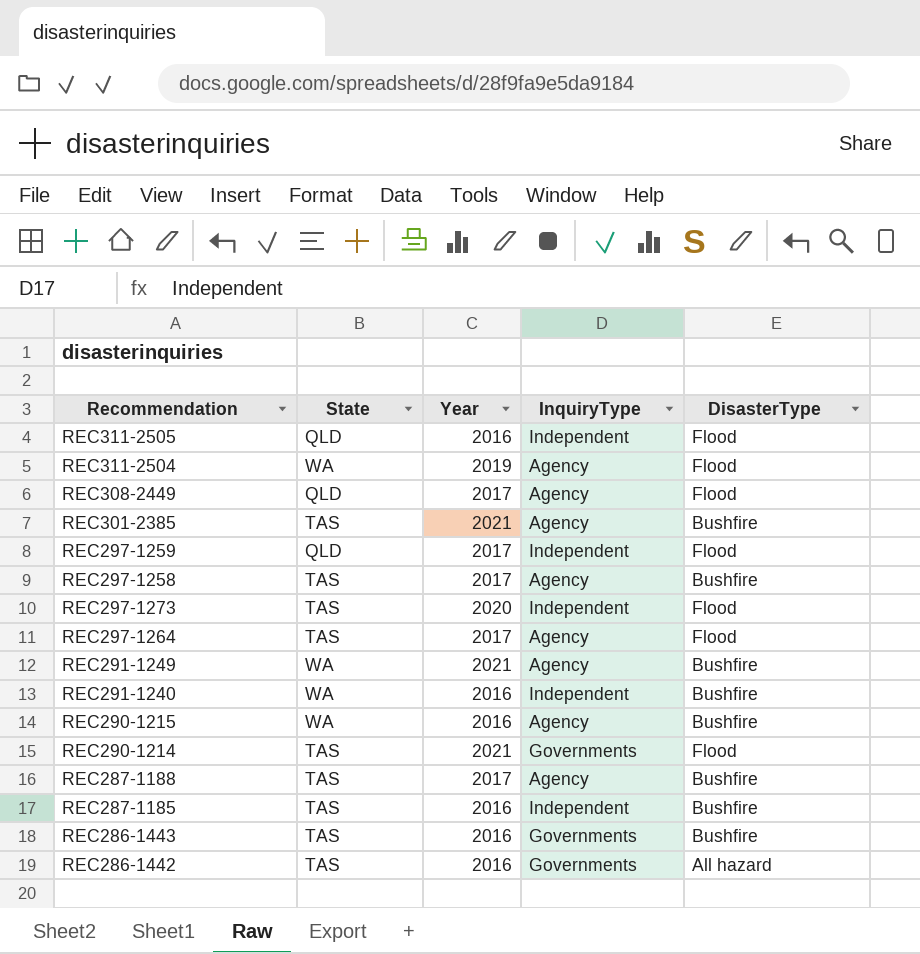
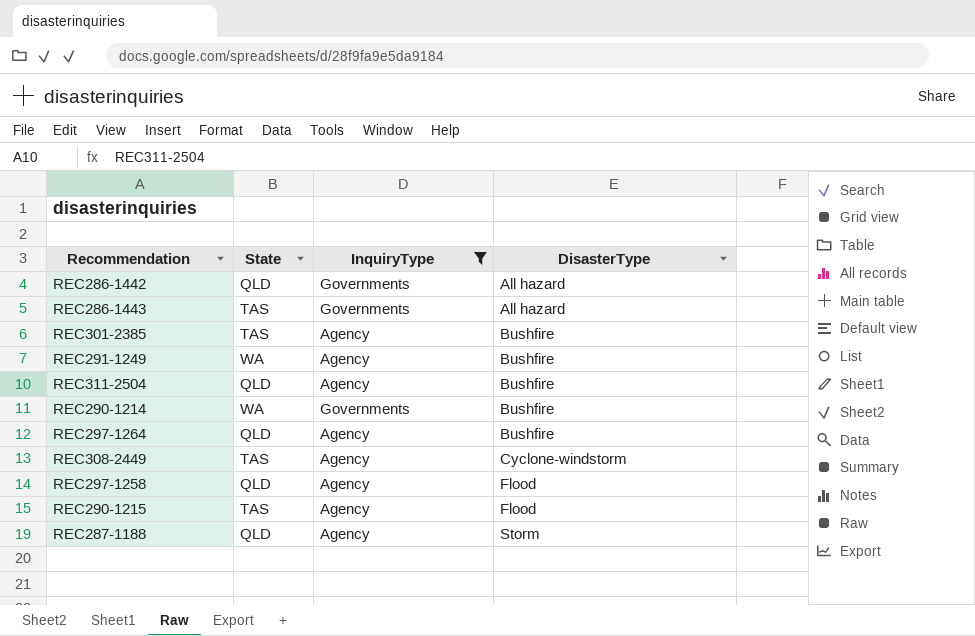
filter: none -> InquiryType != Independent
row order: none -> DisasterType ascending
column Year | position: 3 -> none
REC286-1442 | State: TAS -> QLD
REC286-1443 | DisasterType: Bushfire -> All hazard
REC311-2504 | State: WA -> QLD
REC311-2504 | DisasterType: Flood -> Bushfire
REC290-1214 | State: TAS -> WA
REC290-1214 | DisasterType: Flood -> Bushfire
REC297-1264 | State: TAS -> QLD
REC297-1264 | DisasterType: Flood -> Bushfire
REC308-2449 | State: QLD -> TAS
REC308-2449 | DisasterType: Flood -> Cyclone-windstorm
REC297-1258 | State: TAS -> QLD
REC297-1258 | DisasterType: Bushfire -> Flood
REC290-1215 | State: WA -> TAS
REC290-1215 | DisasterType: Bushfire -> Flood
REC287-1188 | State: TAS -> QLD
REC287-1188 | DisasterType: Bushfire -> Storm

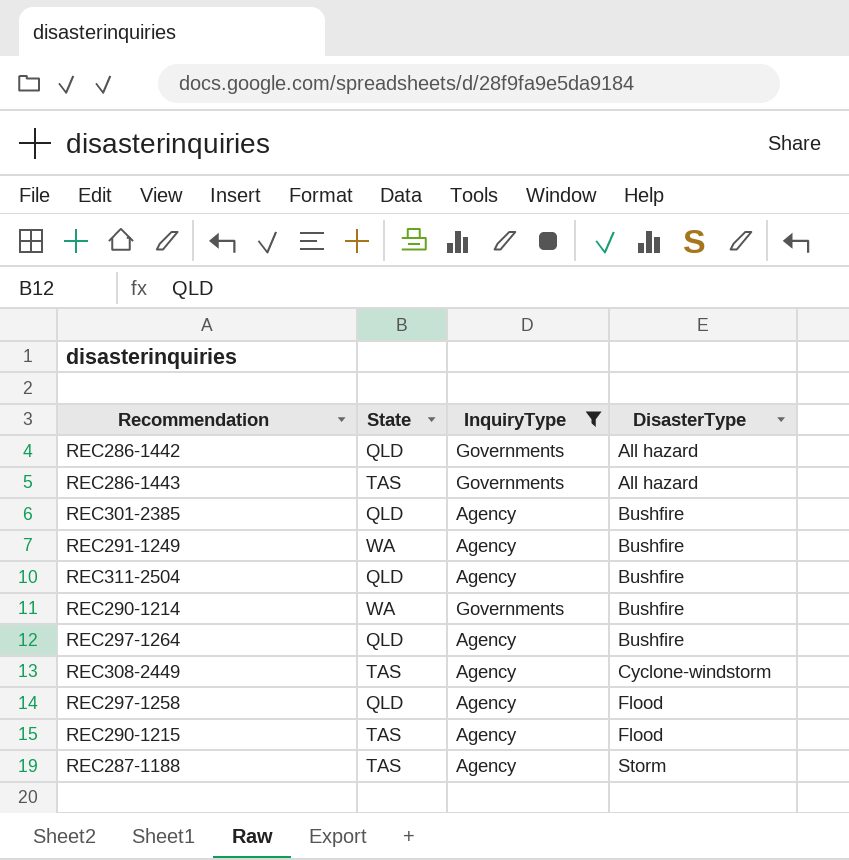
REC301-2385 | State: TAS -> QLD
REC287-1188 | State: QLD -> TAS

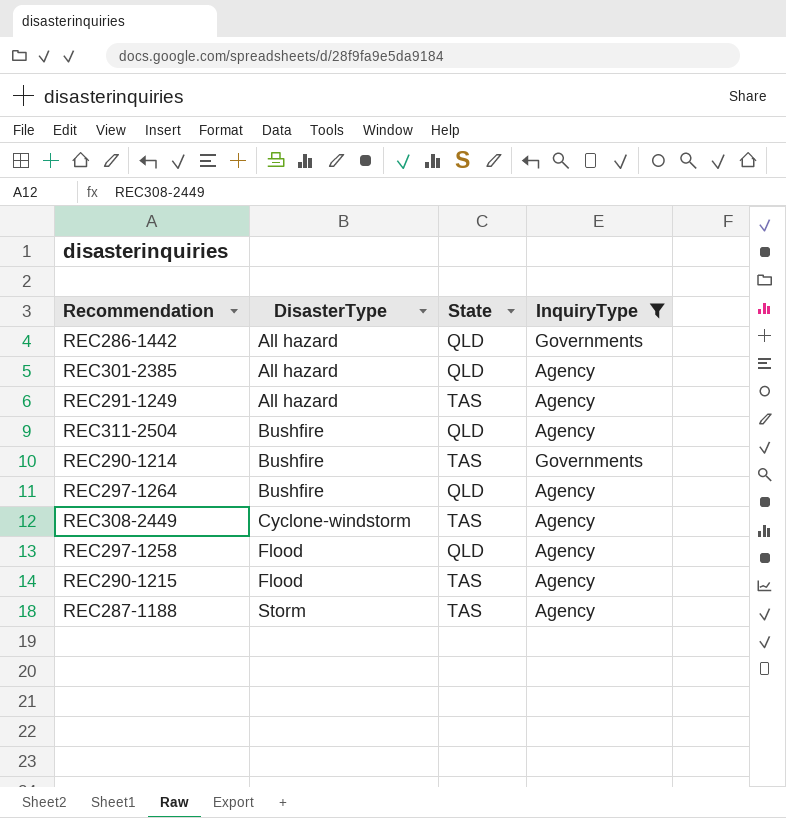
column DisasterType | position: 4 -> 2
row REC286-1443: TAS | Governments | All hazard -> none
REC301-2385 | DisasterType: Bushfire -> All hazard
REC291-1249 | DisasterType: Bushfire -> All hazard
REC291-1249 | State: WA -> TAS
REC290-1214 | State: WA -> TAS

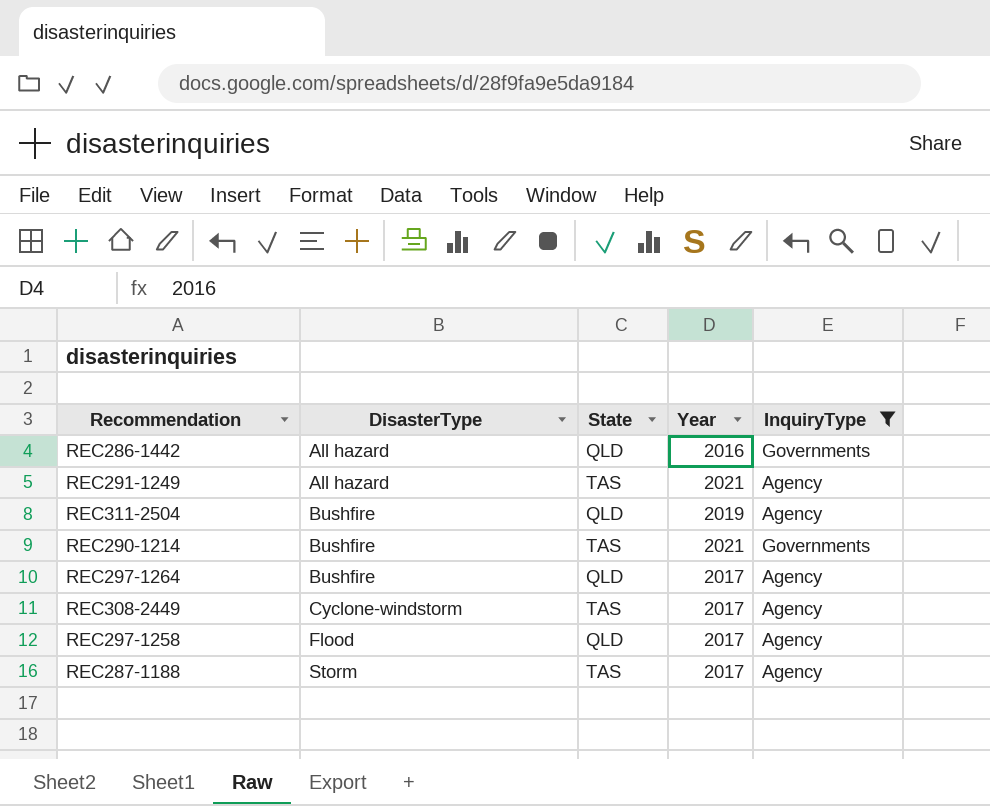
column Year | position: none -> 4
row REC301-2385: All hazard | QLD | Agency -> none
row REC290-1215: Flood | TAS | Agency -> none

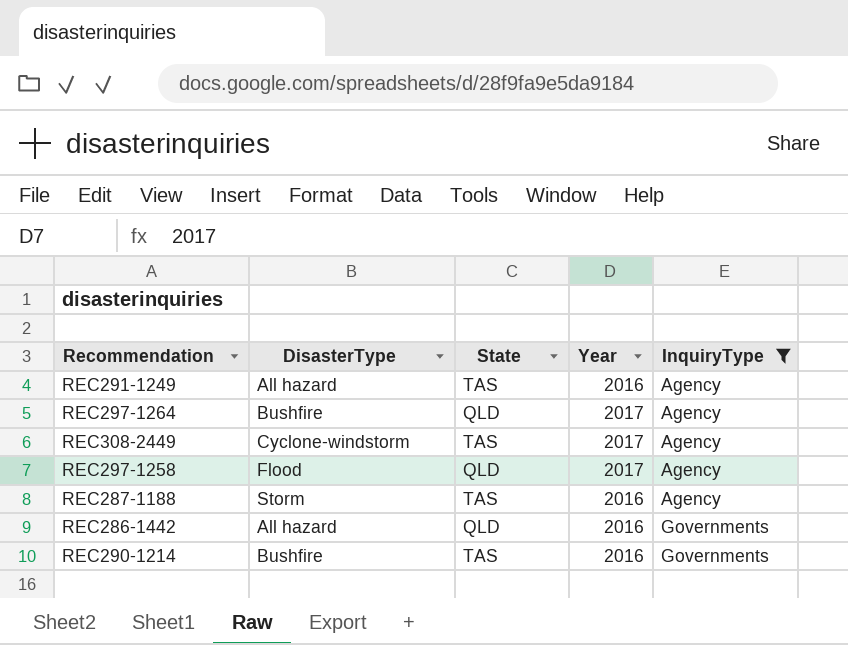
row order: DisasterType ascending -> InquiryType ascending
row REC311-2504: Bushfire | QLD | 2019 | Agency -> none
REC291-1249 | Year: 2021 -> 2016
REC287-1188 | Year: 2017 -> 2016
REC290-1214 | Year: 2021 -> 2016

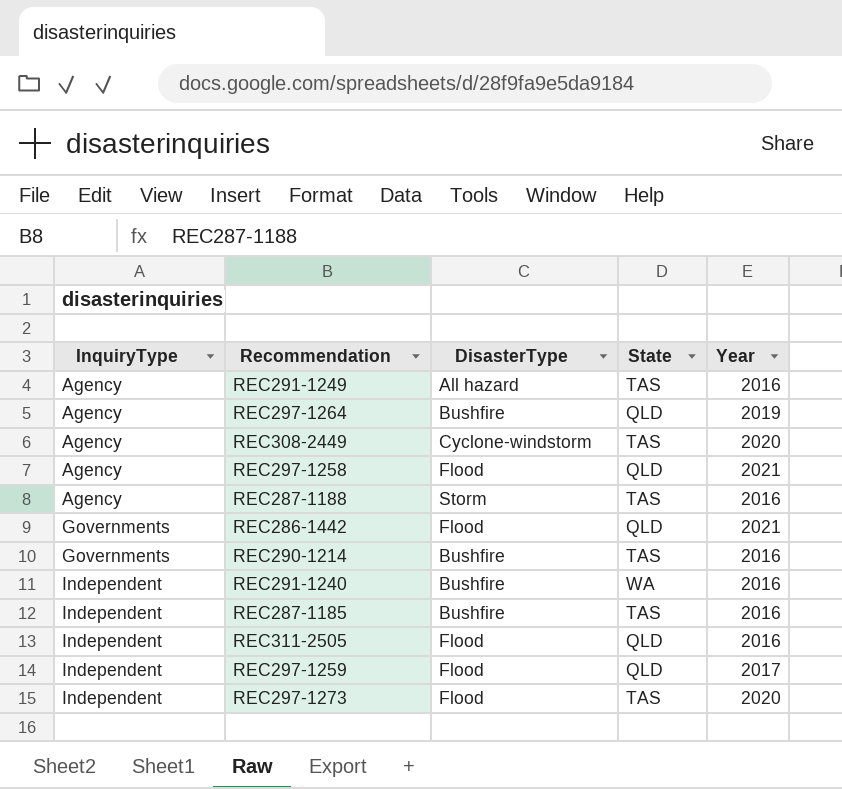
filter: InquiryType != Independent -> none
column InquiryType | position: 5 -> 1
REC297-1264 | Year: 2017 -> 2019
REC308-2449 | Year: 2017 -> 2020
REC297-1258 | Year: 2017 -> 2021
REC286-1442 | DisasterType: All hazard -> Flood
REC286-1442 | Year: 2016 -> 2021

